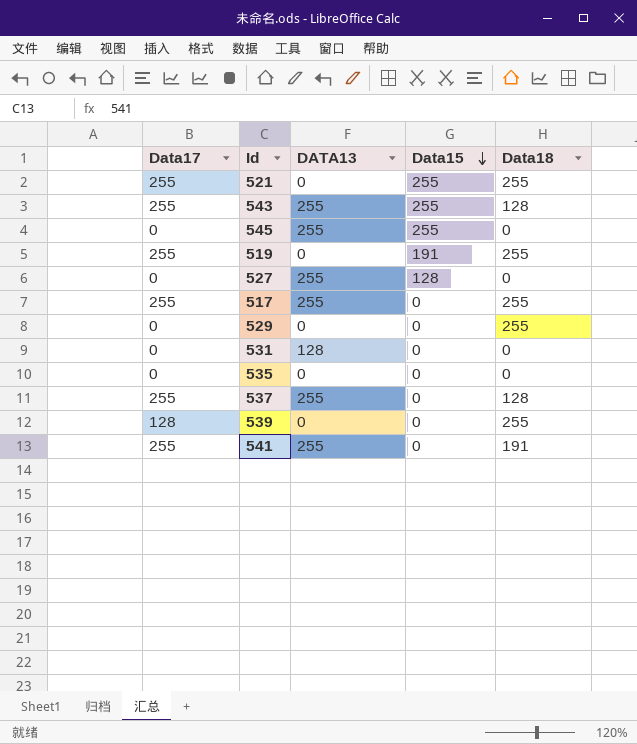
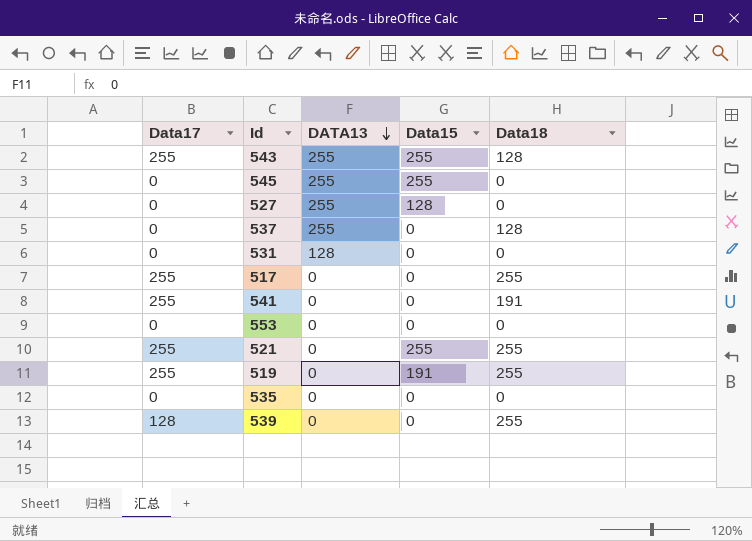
row order: Data15 descending -> DATA13 descending
row 529: 0 | 0 | 0 | 255 -> none
537 | Data17: 255 -> 0
517 | DATA13: 255 -> 0
541 | DATA13: 255 -> 0
row 553: none -> 0 | 0 | 0 | 0

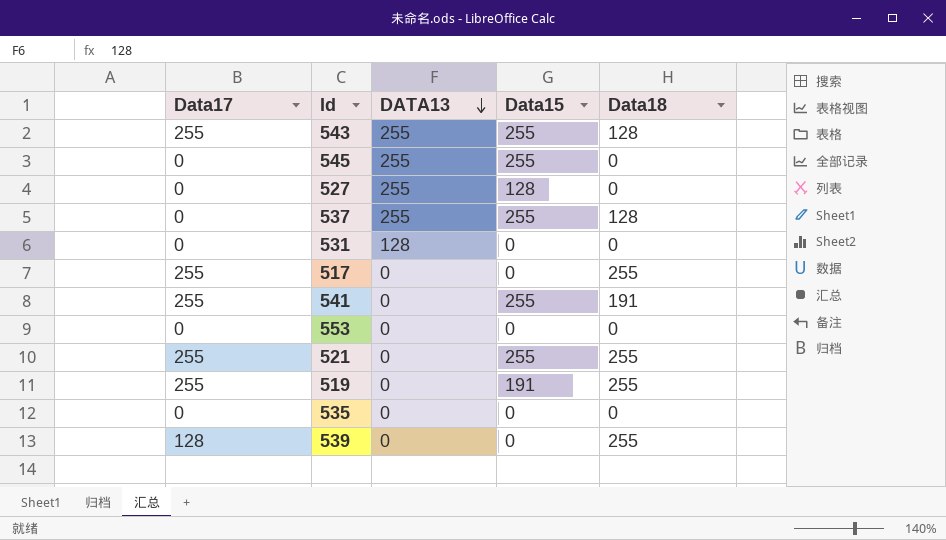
537 | Data15: 0 -> 255
541 | Data15: 0 -> 255

